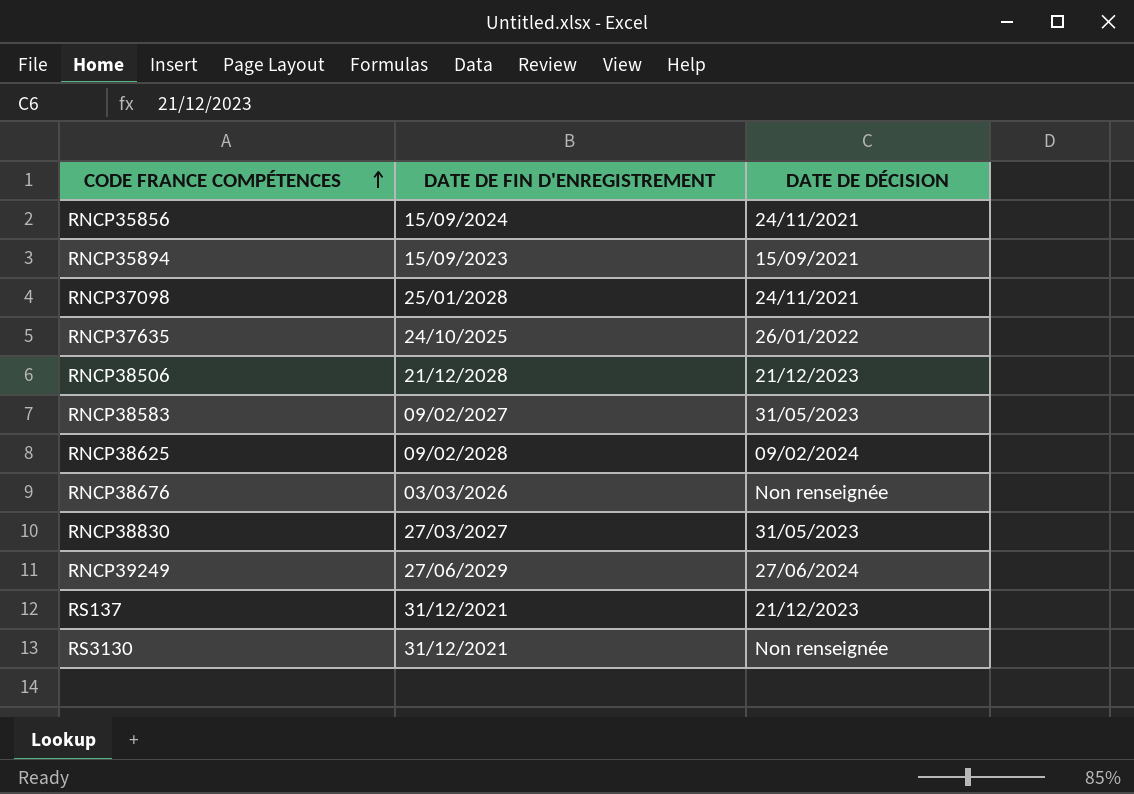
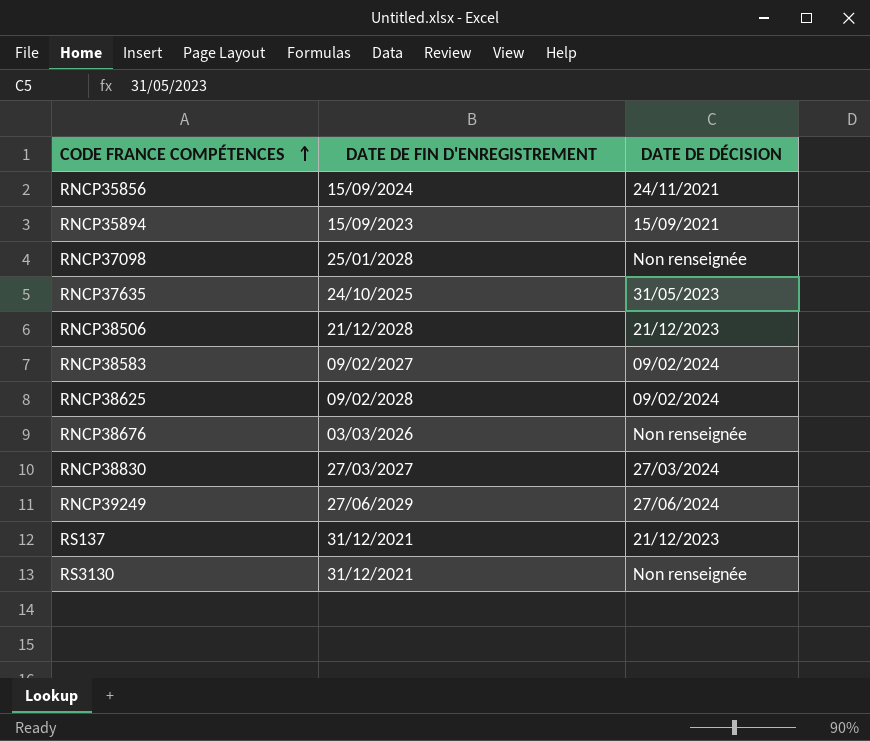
RNCP37098 | DATE DE DÉCISION: 24/11/2021 -> Non renseignée
RNCP37635 | DATE DE DÉCISION: 26/01/2022 -> 31/05/2023
RNCP38583 | DATE DE DÉCISION: 31/05/2023 -> 09/02/2024
RNCP38830 | DATE DE DÉCISION: 31/05/2023 -> 27/03/2024

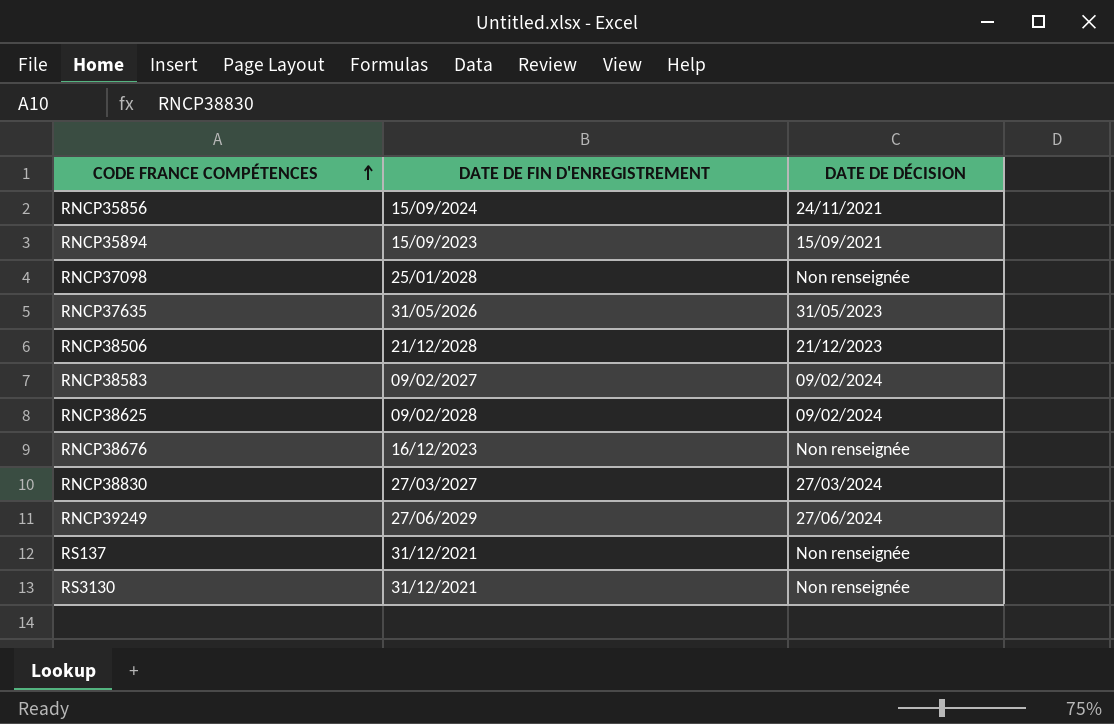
RNCP37635 | DATE DE FIN D'ENREGISTREMENT: 24/10/2025 -> 31/05/2026
RNCP38676 | DATE DE FIN D'ENREGISTREMENT: 03/03/2026 -> 16/12/2023
RS137 | DATE DE DÉCISION: 21/12/2023 -> Non renseignée

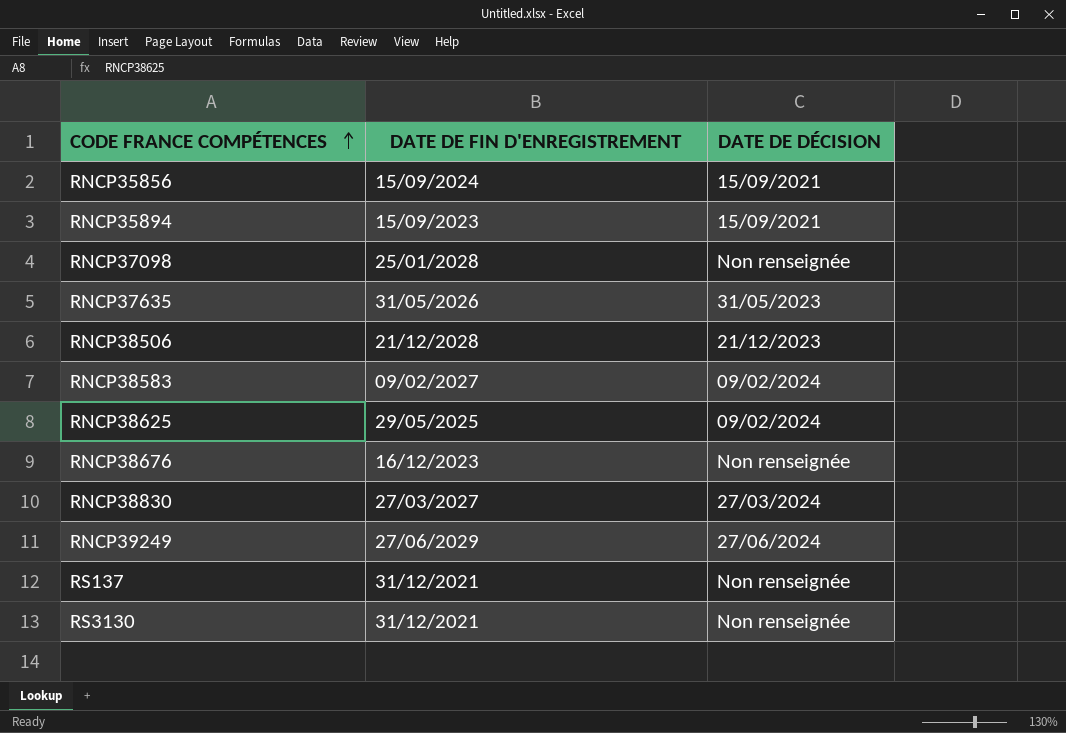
RNCP35856 | DATE DE DÉCISION: 24/11/2021 -> 15/09/2021
RNCP38625 | DATE DE FIN D'ENREGISTREMENT: 09/02/2028 -> 29/05/2025

